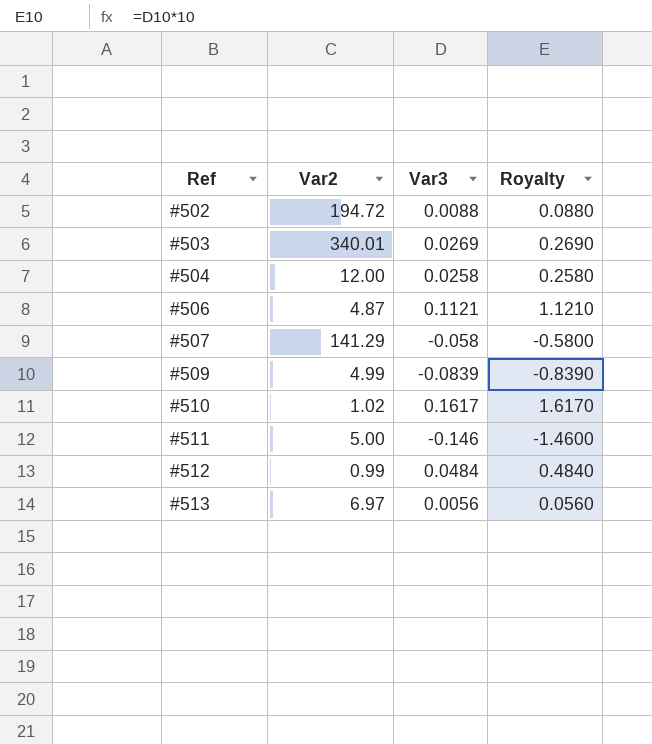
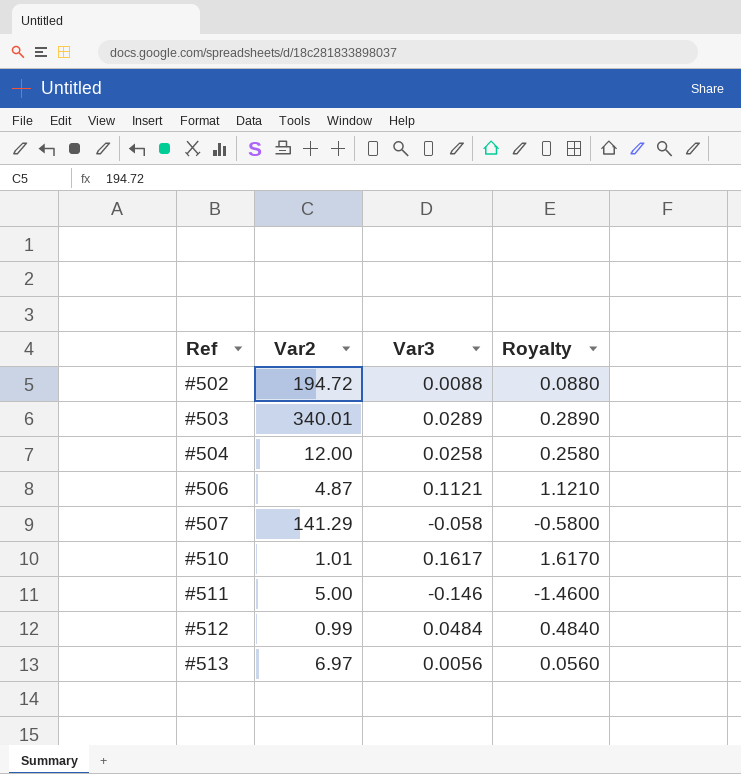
row #509: 4.99 | -0.0839 | -0.8390 -> none
#503 | Var3: 0.0269 -> 0.0289
#503 | Royalty: 0.2690 -> 0.2890
#510 | Var2: 1.02 -> 1.01

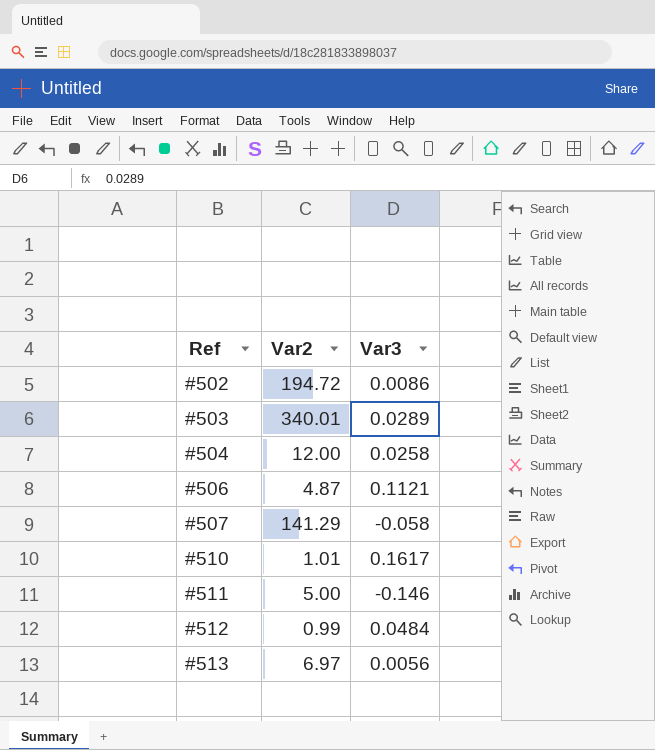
column Royalty | formula: [Var3] * 10 -> none
#502 | Var3: 0.0088 -> 0.0086

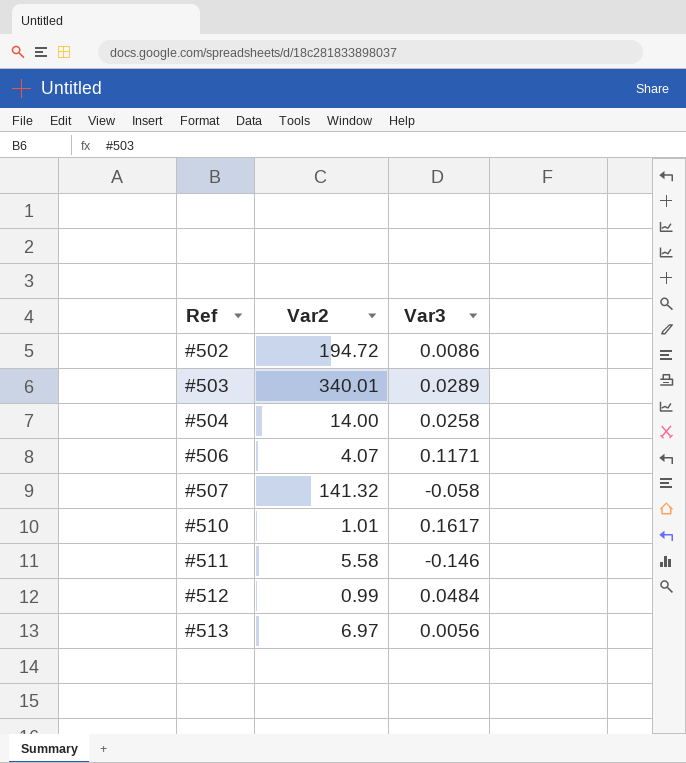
#504 | Var2: 12.00 -> 14.00
#506 | Var2: 4.87 -> 4.07
#506 | Var3: 0.1121 -> 0.1171
#507 | Var2: 141.29 -> 141.32
#511 | Var2: 5.00 -> 5.58

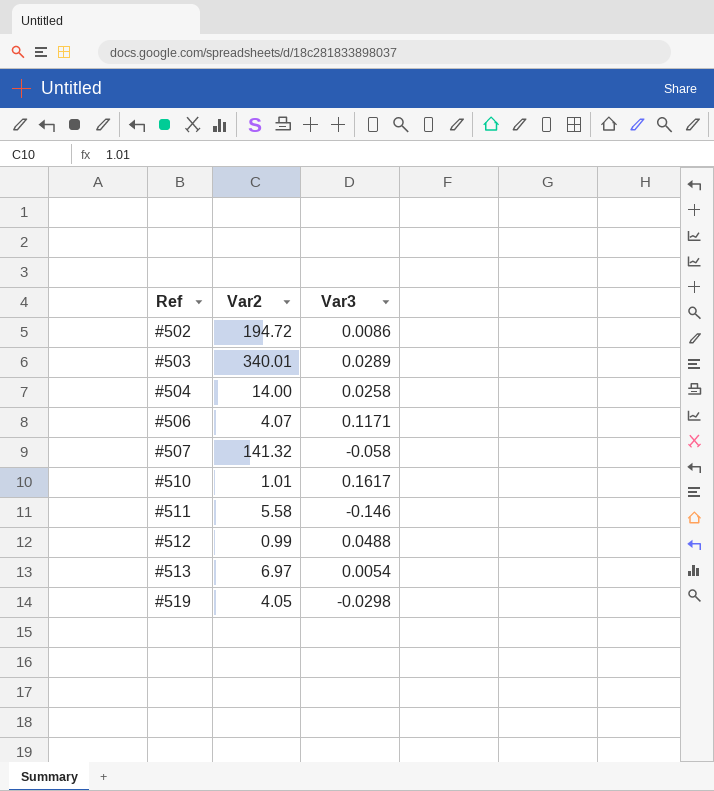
#512 | Var3: 0.0484 -> 0.0488
#513 | Var3: 0.0056 -> 0.0054
row #519: none -> 4.05 | -0.0298

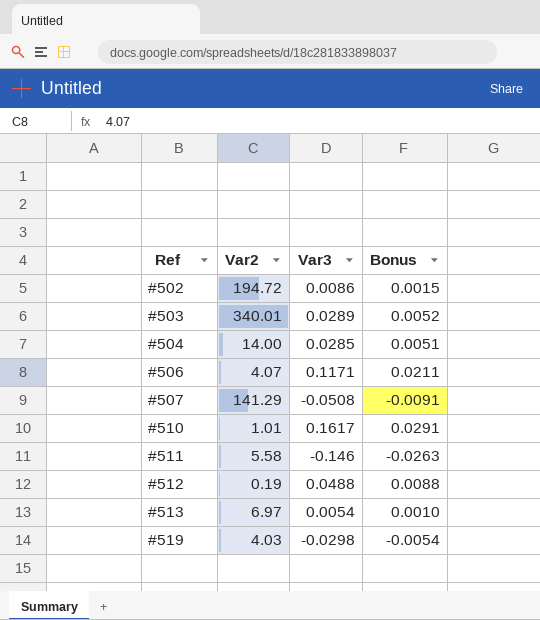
column Bonus | formula: none -> [Var3] * 0.18
#504 | Var3: 0.0258 -> 0.0285
#507 | Var2: 141.32 -> 141.29
#507 | Var3: -0.058 -> -0.0508
#512 | Var2: 0.99 -> 0.19
#519 | Var2: 4.05 -> 4.03

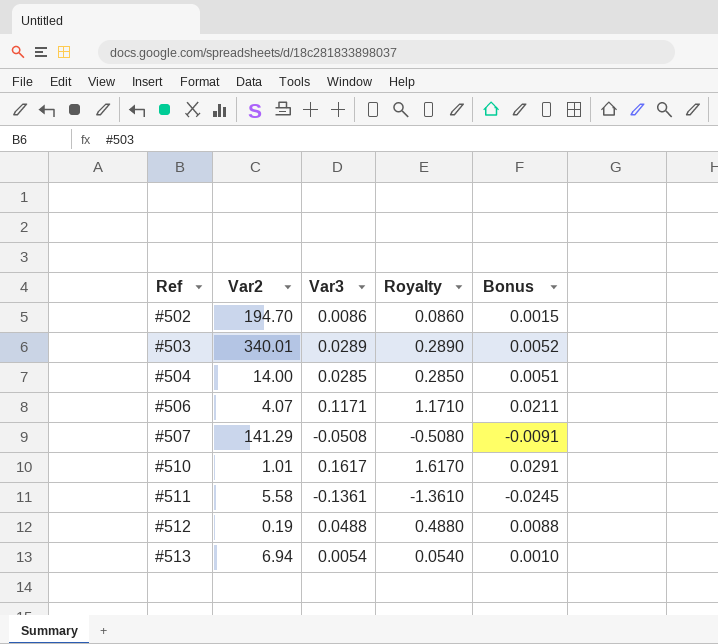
column Royalty | formula: none -> [Var3] * 10
row #519: 4.03 | -0.0298 | -0.0054 -> none
#502 | Var2: 194.72 -> 194.70
#511 | Var3: -0.146 -> -0.1361
#511 | Bonus: -0.0263 -> -0.0245
#513 | Var2: 6.97 -> 6.94

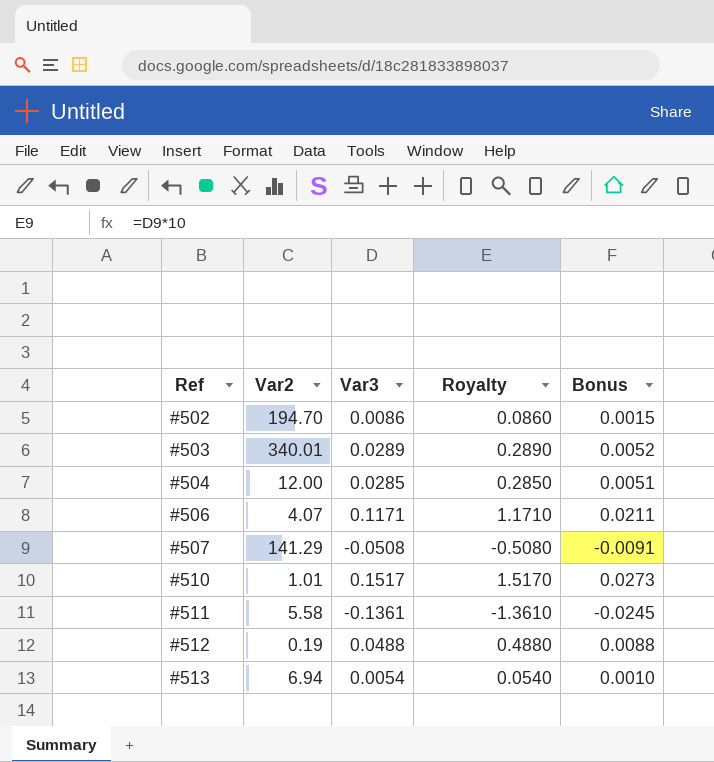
#504 | Var2: 14.00 -> 12.00
#510 | Var3: 0.1617 -> 0.1517
#510 | Royalty: 1.6170 -> 1.5170
#510 | Bonus: 0.0291 -> 0.0273

